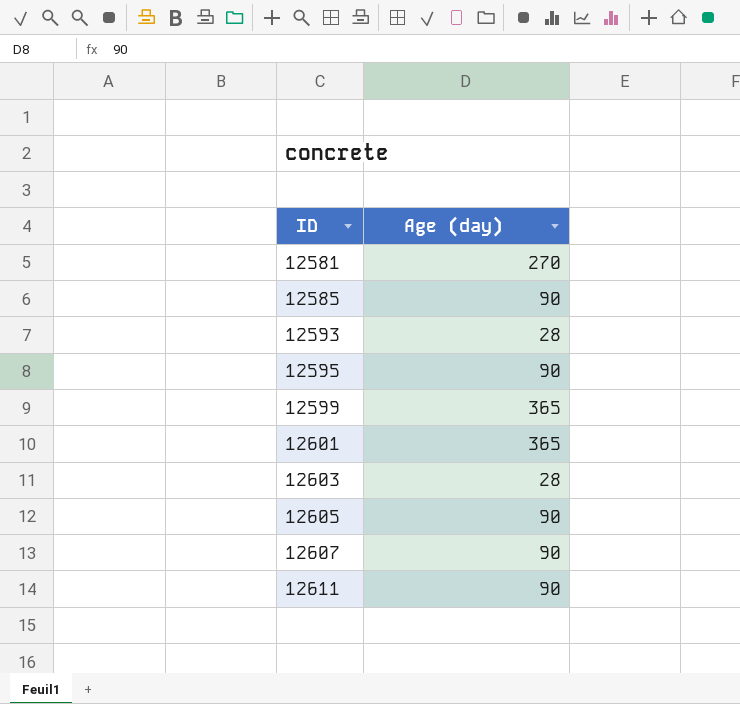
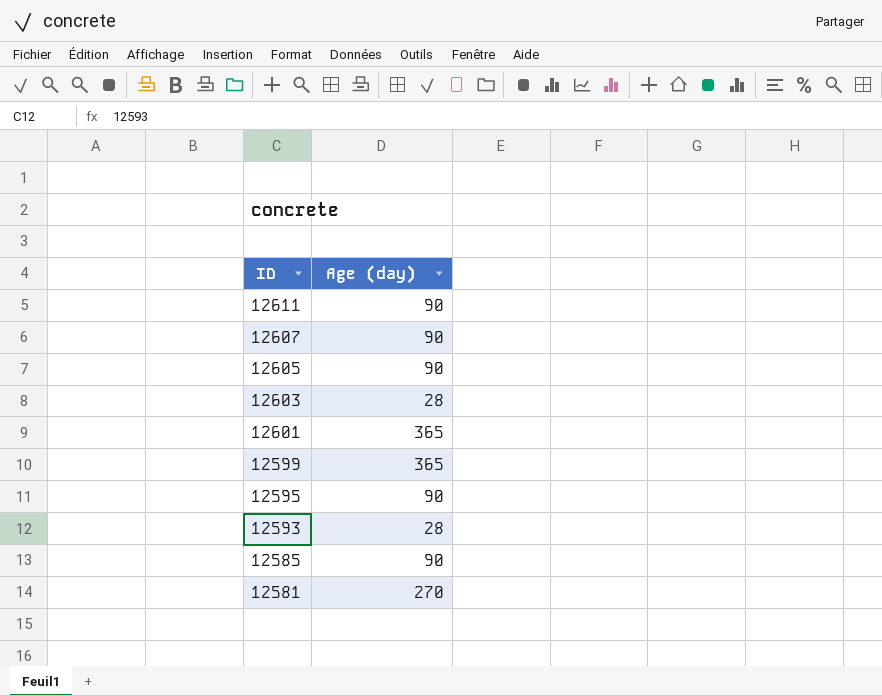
row order: ID ascending -> ID descending

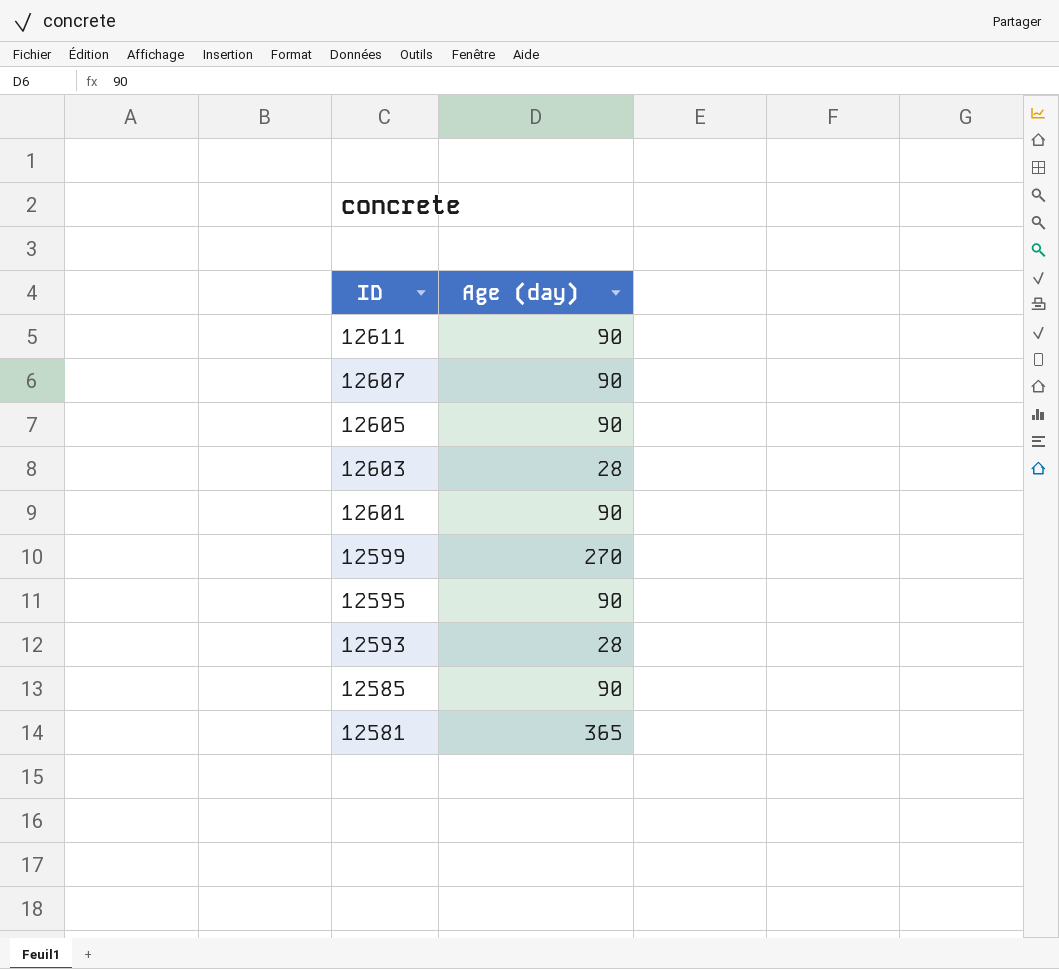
12601 | Age (day): 365 -> 90
12599 | Age (day): 365 -> 270
12581 | Age (day): 270 -> 365

